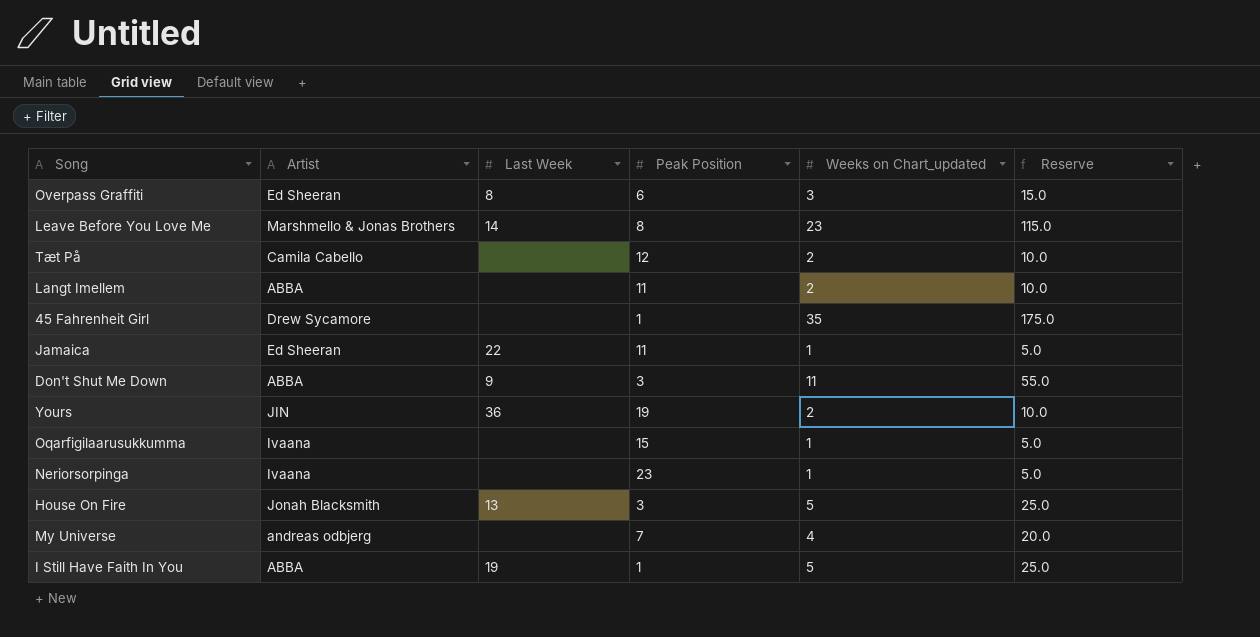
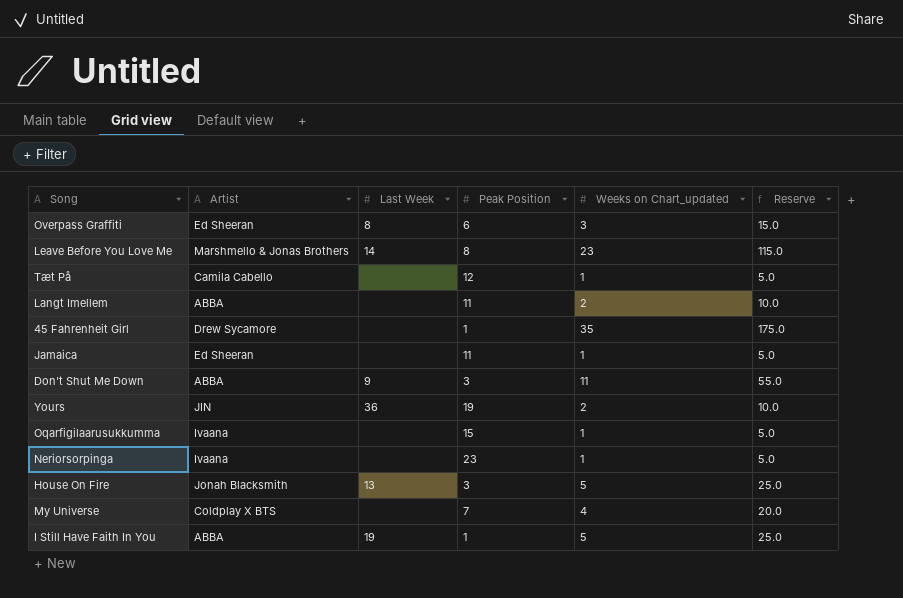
Tæt På | Weeks on Chart_updated: 2 -> 1
Tæt På | Reserve: 10.0 -> 5.0
Jamaica | Last Week: 22 -> none
My Universe | Artist: andreas odbjerg -> Coldplay X BTS

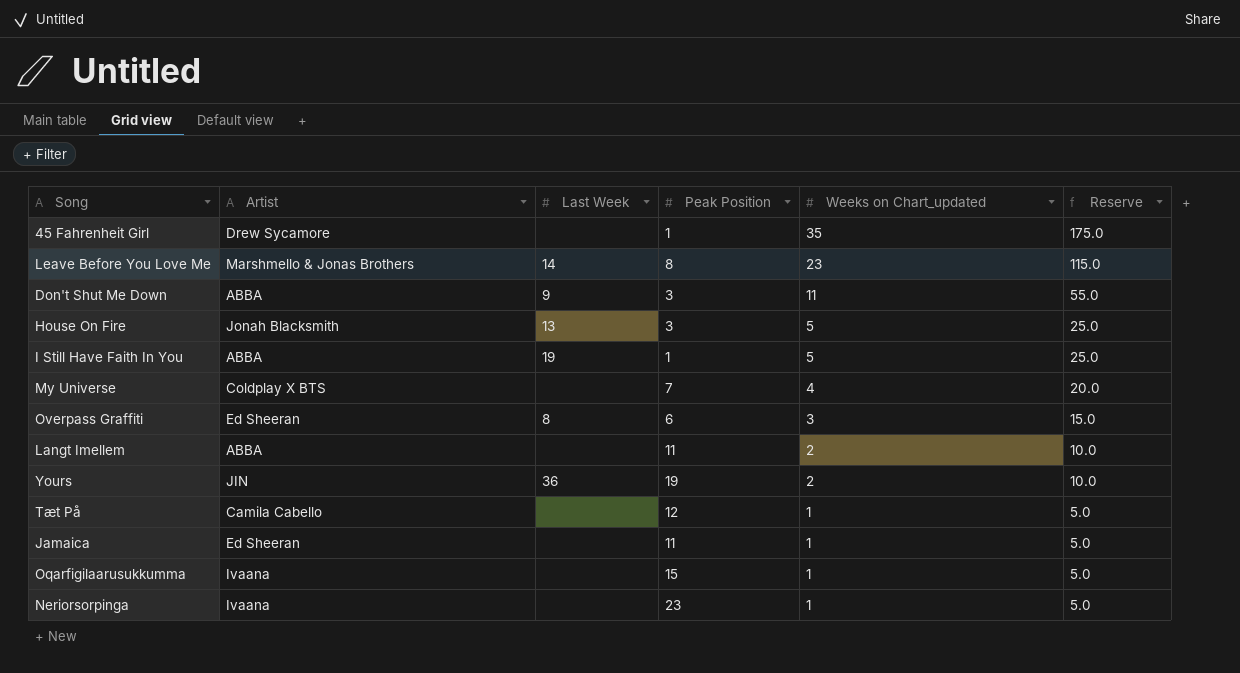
row order: none -> Weeks on Chart_updated descending

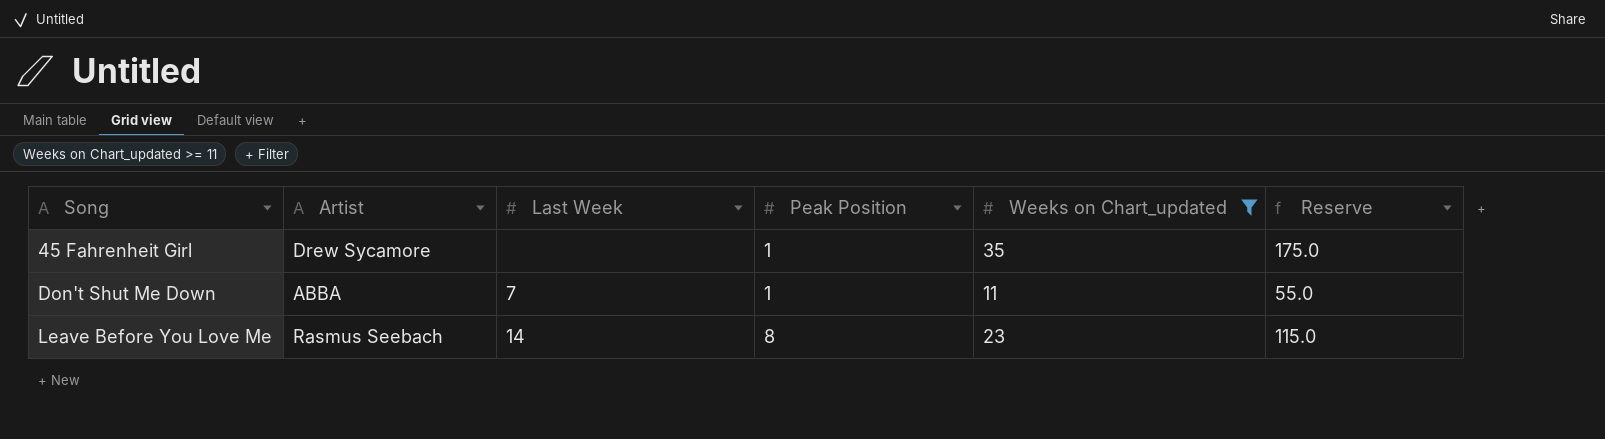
filter: none -> Weeks on Chart_updated >= 11
row order: Weeks on Chart_updated descending -> Song ascending
Don't Shut Me Down | Last Week: 9 -> 7
Don't Shut Me Down | Peak Position: 3 -> 1
Leave Before You Love Me | Artist: Marshmello & Jonas Brothers -> Rasmus Seebach

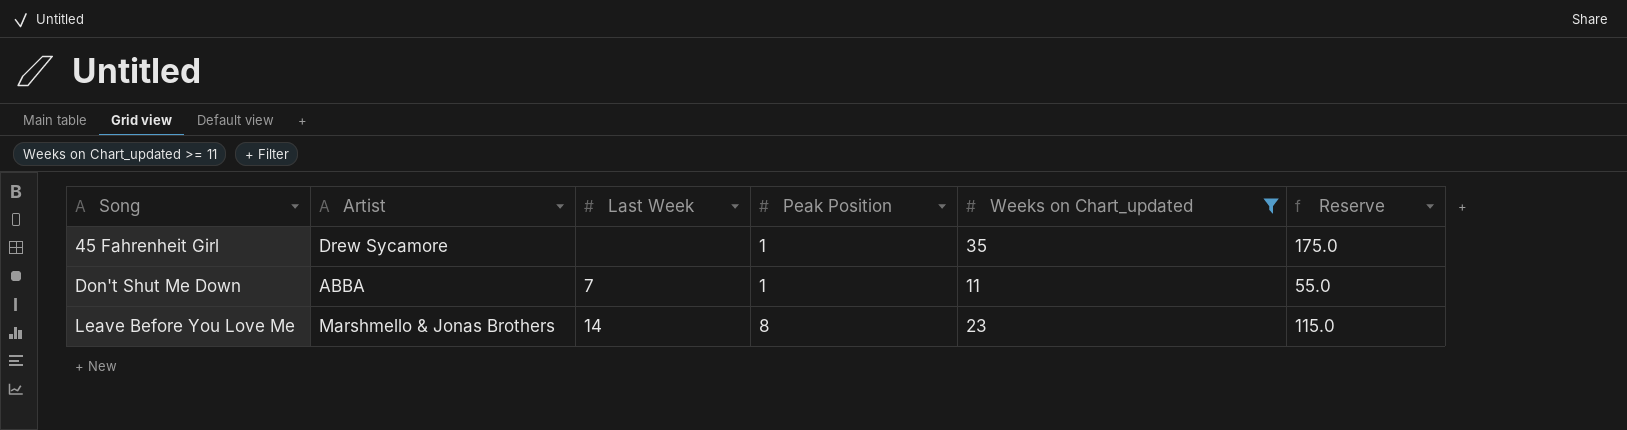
Leave Before You Love Me | Artist: Rasmus Seebach -> Marshmello & Jonas Brothers

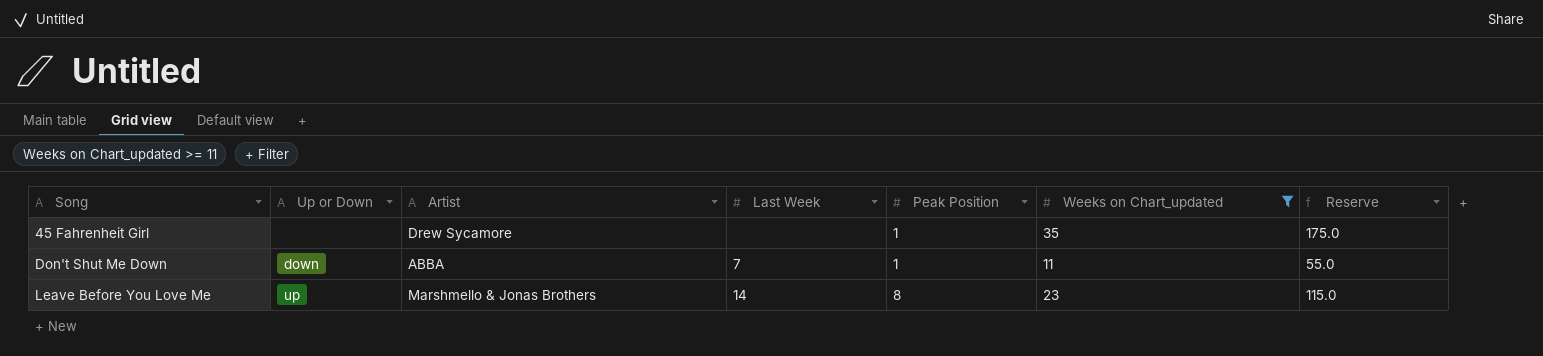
column Up or Down | position: none -> 2

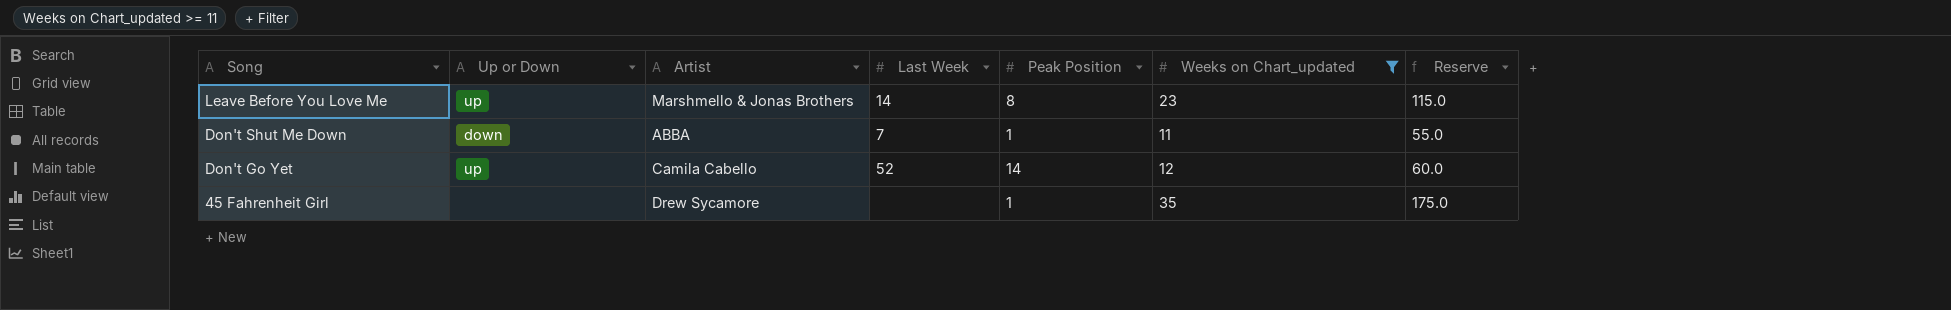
row order: Song ascending -> Song descending
row Don't Go Yet: none -> up | Camila Cabello | 52 | 14 | 12 | 60.0

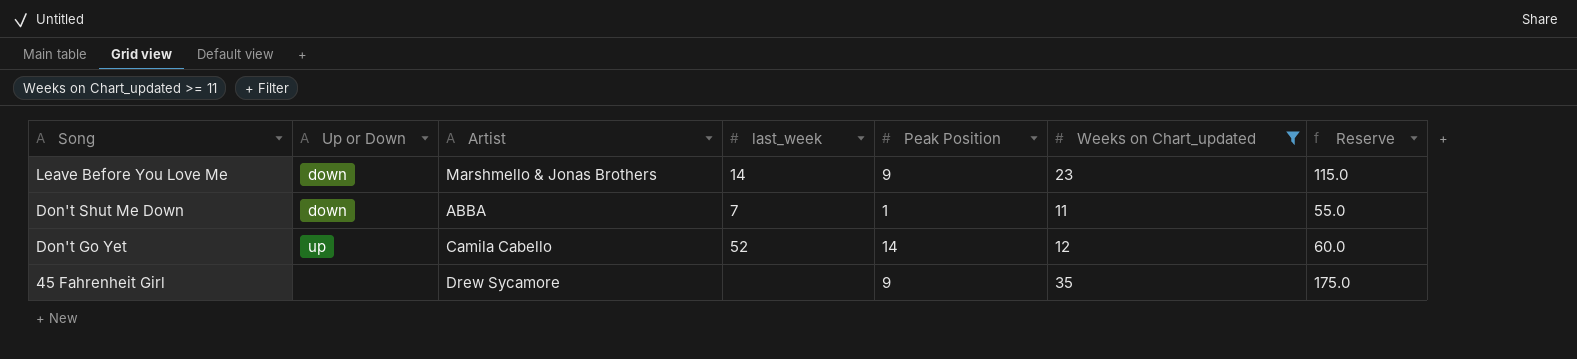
column name: Last Week -> last_week
Leave Before You Love Me | Up or Down: up -> down
Leave Before You Love Me | Peak Position: 8 -> 9
45 Fahrenheit Girl | Peak Position: 1 -> 9

